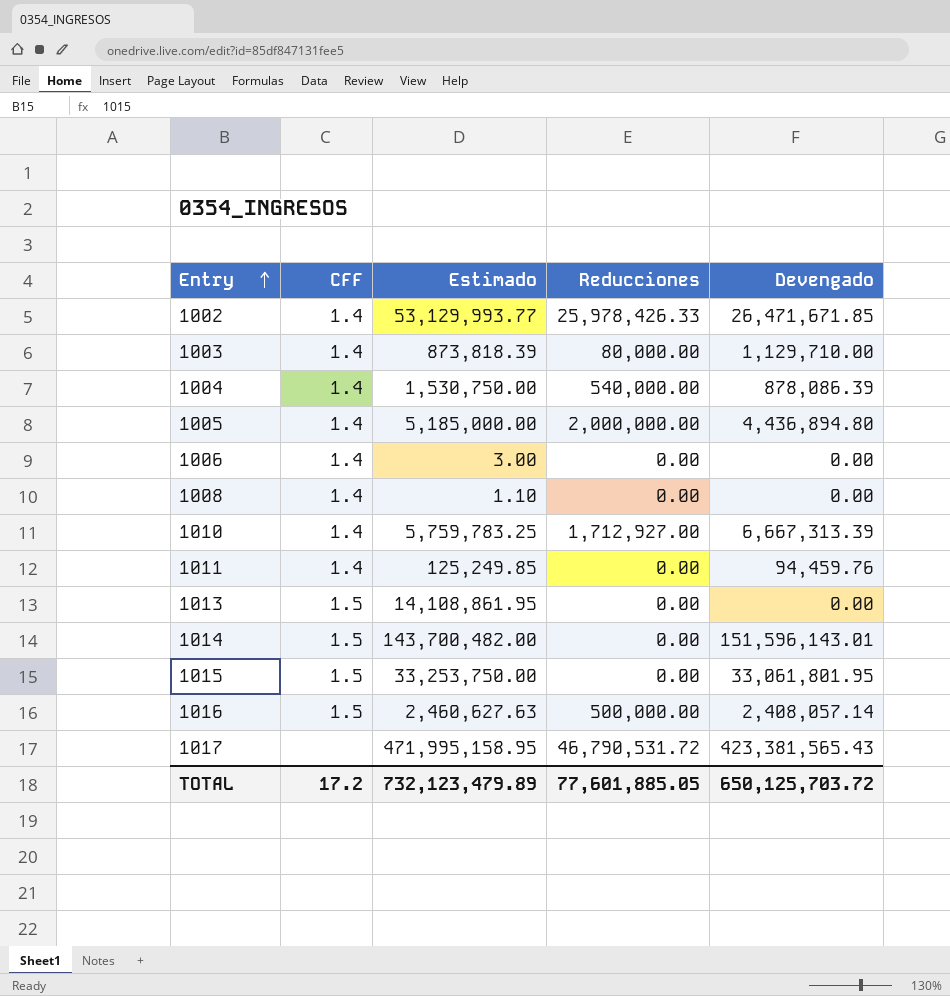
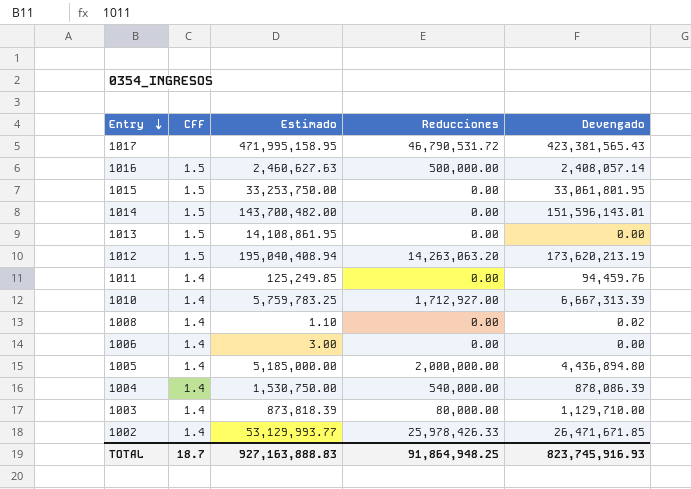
row order: Entry ascending -> Entry descending
row 1012: none -> 1.5 | 195,040,408.94 | 14,263,063.20 | 173,620,213.19
1008 | Devengado: 0.00 -> 0.02
TOTAL | CFF: 17.2 -> 18.7
TOTAL | Estimado: 732,123,479.89 -> 927,163,888.83
TOTAL | Reducciones: 77,601,885.05 -> 91,864,948.25
TOTAL | Devengado: 650,125,703.72 -> 823,745,916.93

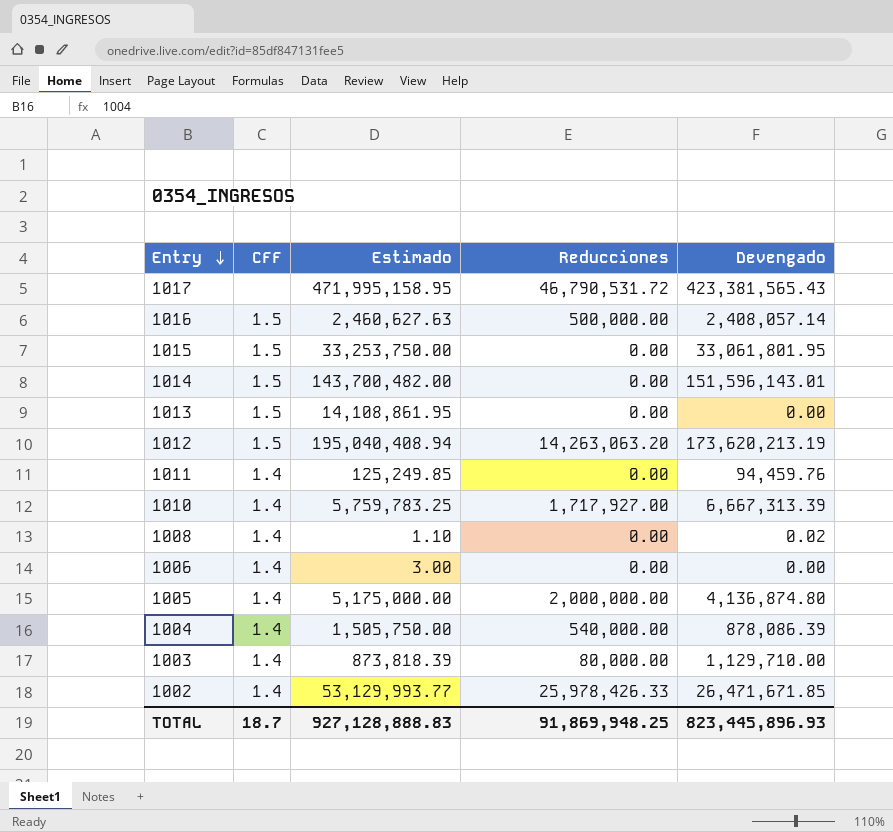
1010 | Reducciones: 1,712,927.00 -> 1,717,927.00
1005 | Estimado: 5,185,000.00 -> 5,175,000.00
1005 | Devengado: 4,436,894.80 -> 4,136,874.80
1004 | Estimado: 1,530,750.00 -> 1,505,750.00
TOTAL | Estimado: 927,163,888.83 -> 927,128,888.83
TOTAL | Reducciones: 91,864,948.25 -> 91,869,948.25
TOTAL | Devengado: 823,745,916.93 -> 823,445,896.93

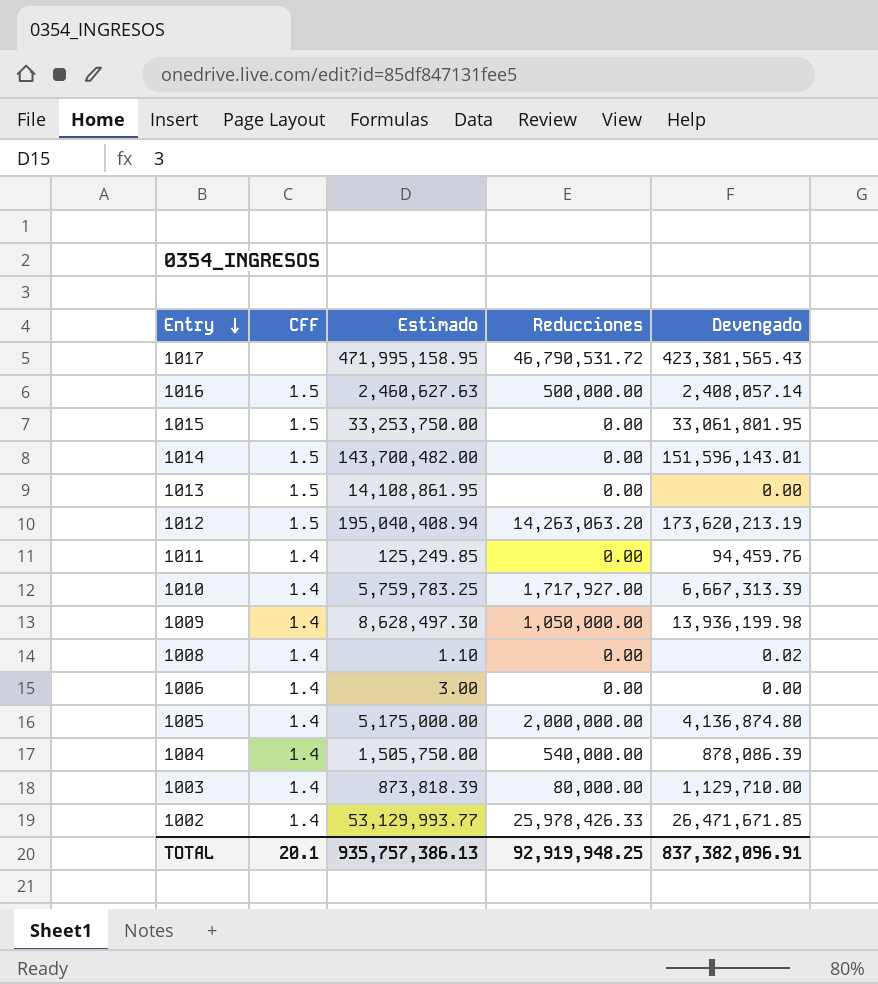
row 1009: none -> 1.4 | 8,628,497.30 | 1,050,000.00 | 13,936,199.98
TOTAL | CFF: 18.7 -> 20.1
TOTAL | Estimado: 927,128,888.83 -> 935,757,386.13
TOTAL | Reducciones: 91,869,948.25 -> 92,919,948.25
TOTAL | Devengado: 823,445,896.93 -> 837,382,096.91

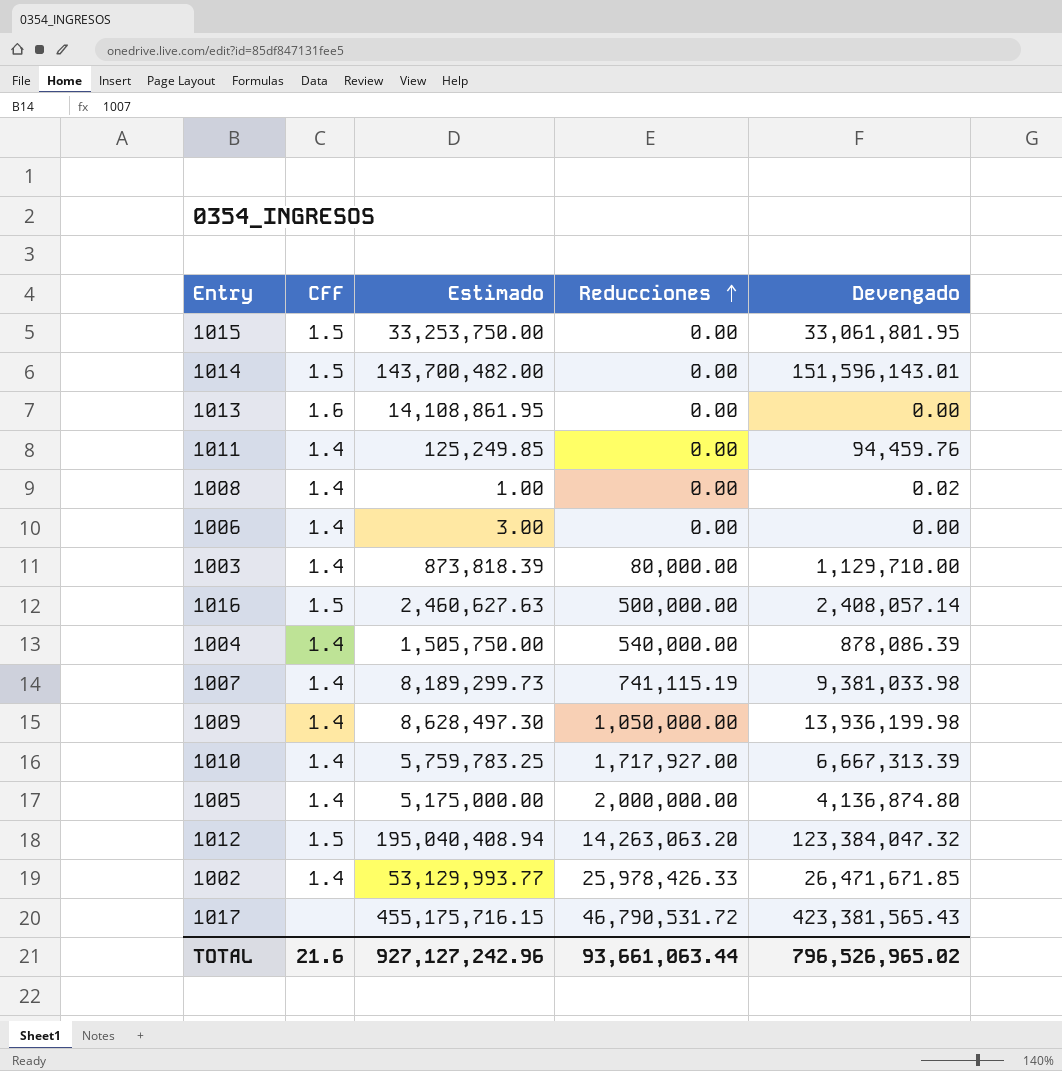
row order: Entry descending -> Reducciones ascending
1013 | CFF: 1.5 -> 1.6
1008 | Estimado: 1.10 -> 1.00
row 1007: none -> 1.4 | 8,189,299.73 | 741,115.19 | 9,381,033.98
1012 | Devengado: 173,620,213.19 -> 123,384,047.32
1017 | Estimado: 471,995,158.95 -> 455,175,716.15
TOTAL | CFF: 20.1 -> 21.6
TOTAL | Estimado: 935,757,386.13 -> 927,127,242.96
TOTAL | Reducciones: 92,919,948.25 -> 93,661,063.44
TOTAL | Devengado: 837,382,096.91 -> 796,526,965.02

